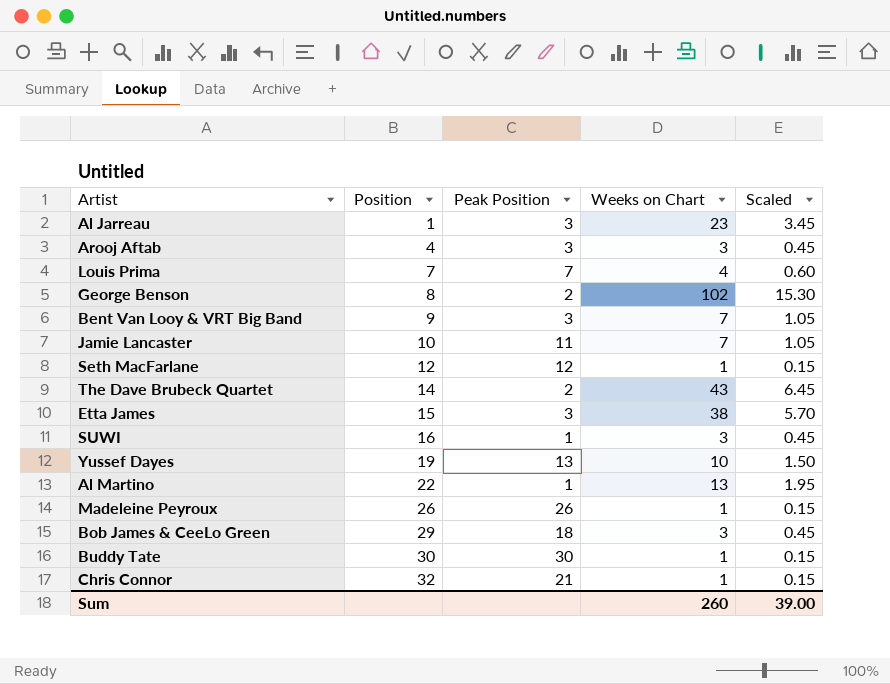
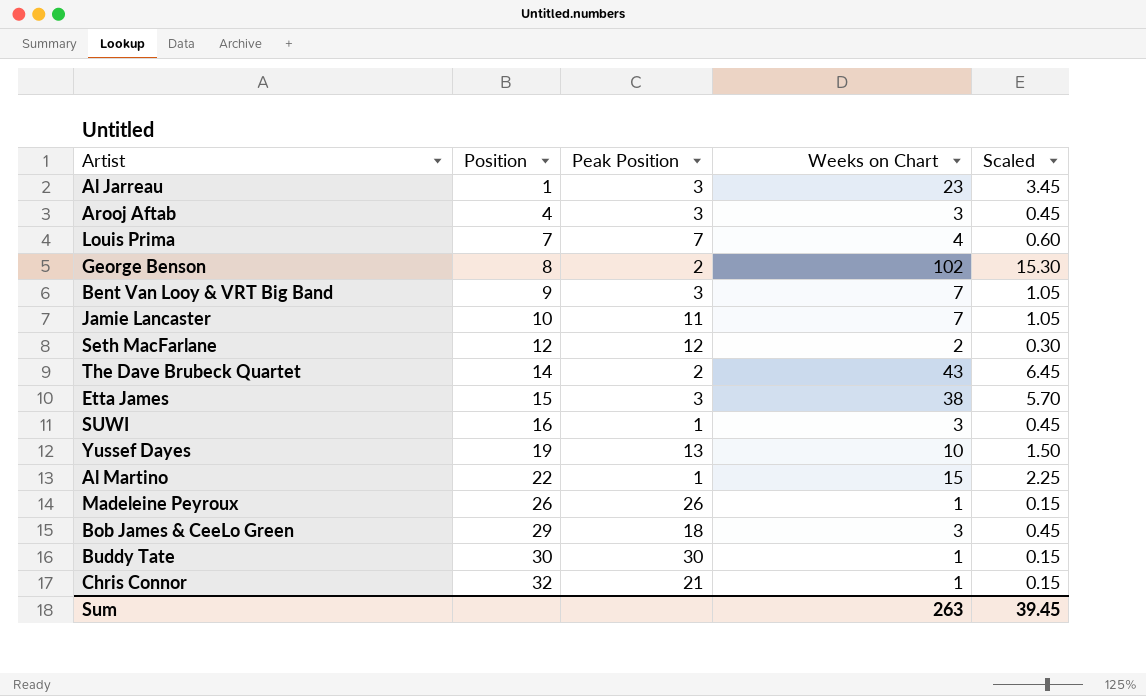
Seth MacFarlane | Weeks on Chart: 1 -> 2
Seth MacFarlane | Scaled: 0.15 -> 0.30
Al Martino | Weeks on Chart: 13 -> 15
Al Martino | Scaled: 1.95 -> 2.25
Sum | Weeks on Chart: 260 -> 263
Sum | Scaled: 39.00 -> 39.45

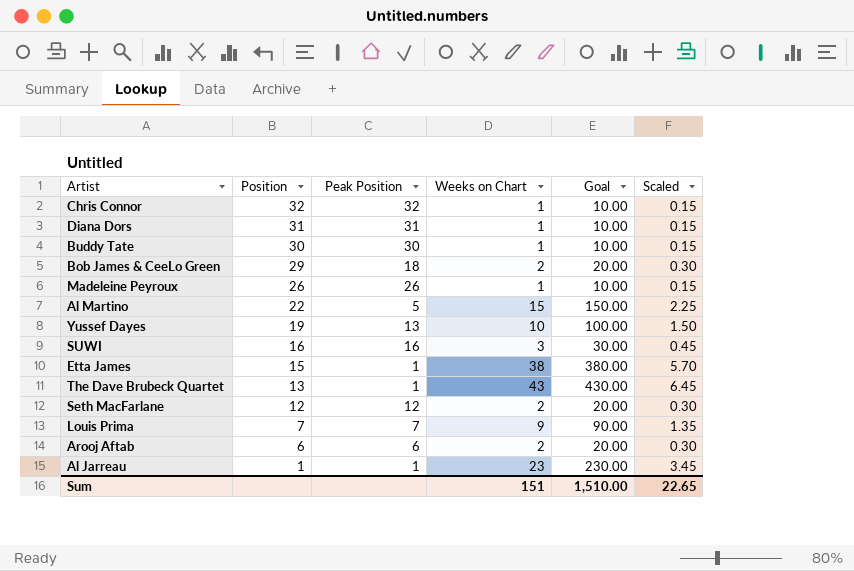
row order: Position ascending -> Position descending
column Goal | formula: none -> [Weeks on Chart] * 10
row George Benson: 8 | 2 | 102 | 15.30 -> none
row Bent Van Looy & VRT Big Band: 9 | 3 | 7 | 1.05 -> none
row Jamie Lancaster: 10 | 11 | 7 | 1.05 -> none
Chris Connor | Peak Position: 21 -> 32
row Diana Dors: none -> 31 | 31 | 1 | 10.00 | 0.15
Bob James & CeeLo Green | Weeks on Chart: 3 -> 2
Bob James & CeeLo Green | Scaled: 0.45 -> 0.30
Al Martino | Peak Position: 1 -> 5
SUWI | Peak Position: 1 -> 16
Etta James | Peak Position: 3 -> 1
The Dave Brubeck Quartet | Position: 14 -> 13
The Dave Brubeck Quartet | Peak Position: 2 -> 1
Louis Prima | Weeks on Chart: 4 -> 9
Louis Prima | Scaled: 0.60 -> 1.35
Arooj Aftab | Position: 4 -> 6
Arooj Aftab | Peak Position: 3 -> 6
Arooj Aftab | Weeks on Chart: 3 -> 2
Arooj Aftab | Scaled: 0.45 -> 0.30
Al Jarreau | Peak Position: 3 -> 1
Sum | Weeks on Chart: 263 -> 151
Sum | Scaled: 39.45 -> 22.65

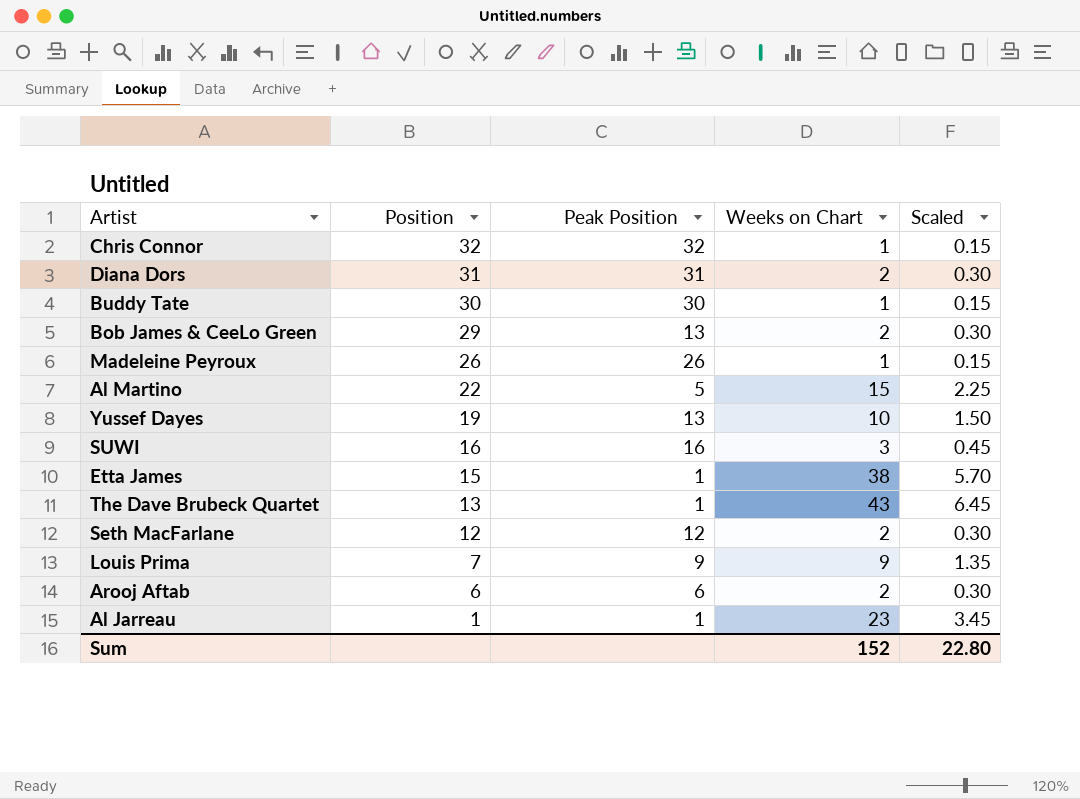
column Goal | formula: [Weeks on Chart] * 10 -> none
Diana Dors | Weeks on Chart: 1 -> 2
Diana Dors | Scaled: 0.15 -> 0.30
Bob James & CeeLo Green | Peak Position: 18 -> 13
Louis Prima | Peak Position: 7 -> 9
Sum | Weeks on Chart: 151 -> 152
Sum | Scaled: 22.65 -> 22.80

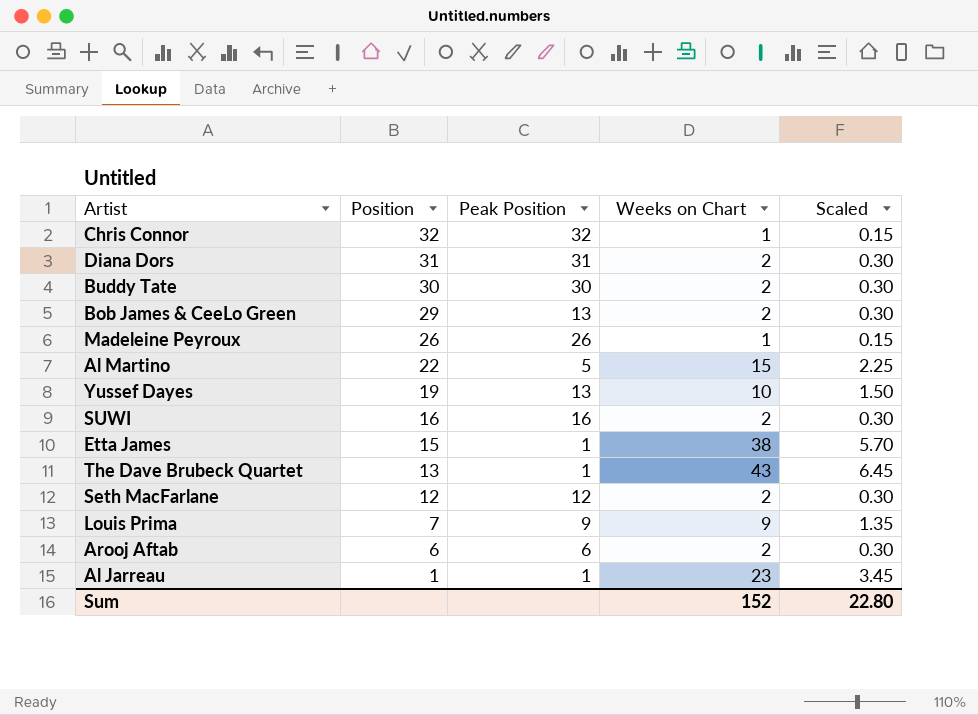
Buddy Tate | Weeks on Chart: 1 -> 2
Buddy Tate | Scaled: 0.15 -> 0.30
SUWI | Weeks on Chart: 3 -> 2
SUWI | Scaled: 0.45 -> 0.30

